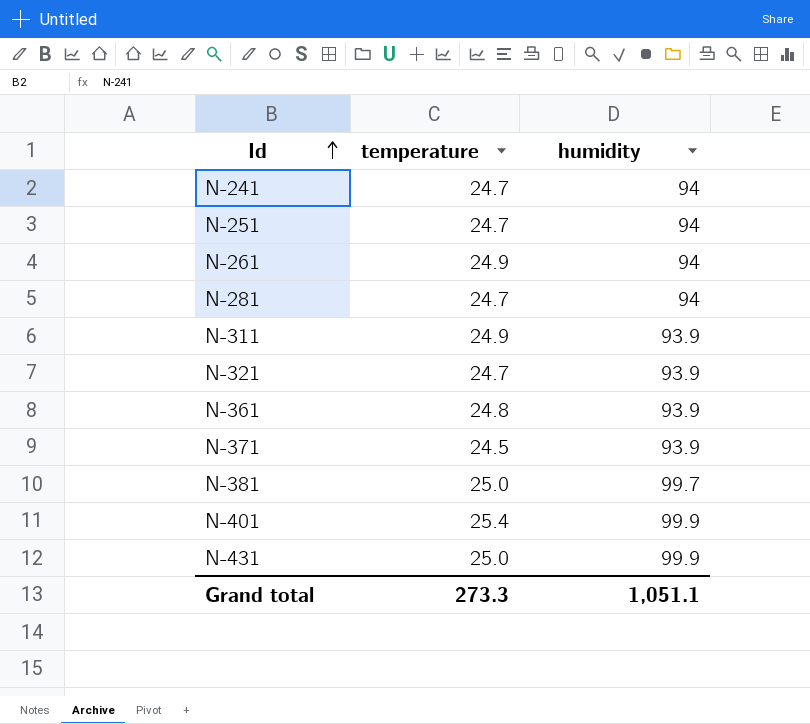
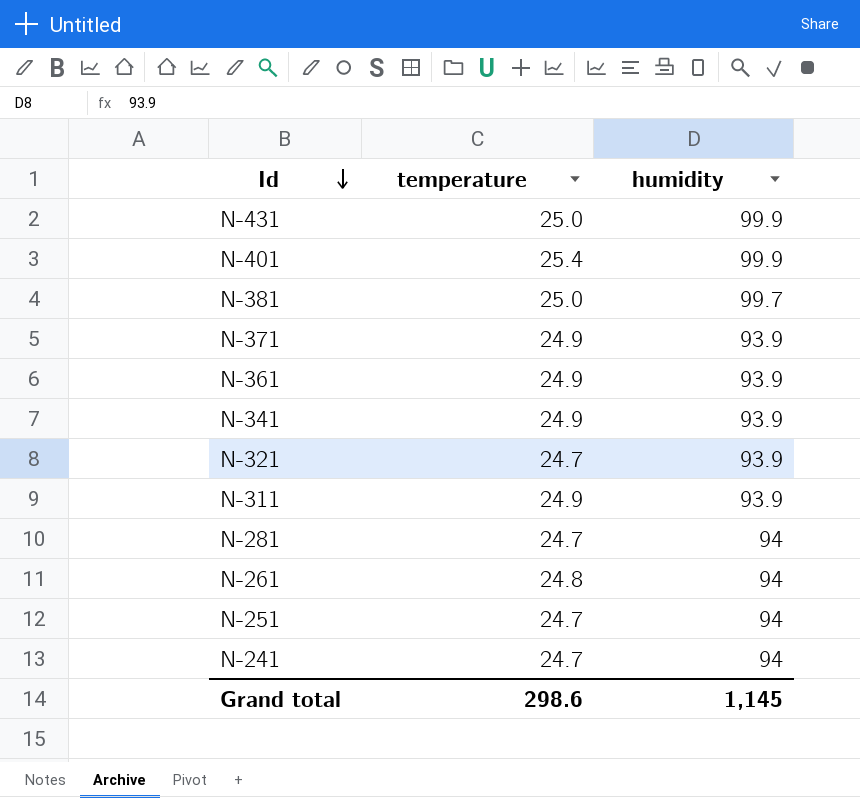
row order: Id ascending -> Id descending
N-371 | temperature: 24.5 -> 24.9
N-361 | temperature: 24.8 -> 24.9
row N-341: none -> 24.9 | 93.9
N-261 | temperature: 24.9 -> 24.8
Grand total | temperature: 273.3 -> 298.6
Grand total | humidity: 1,051.1 -> 1,145

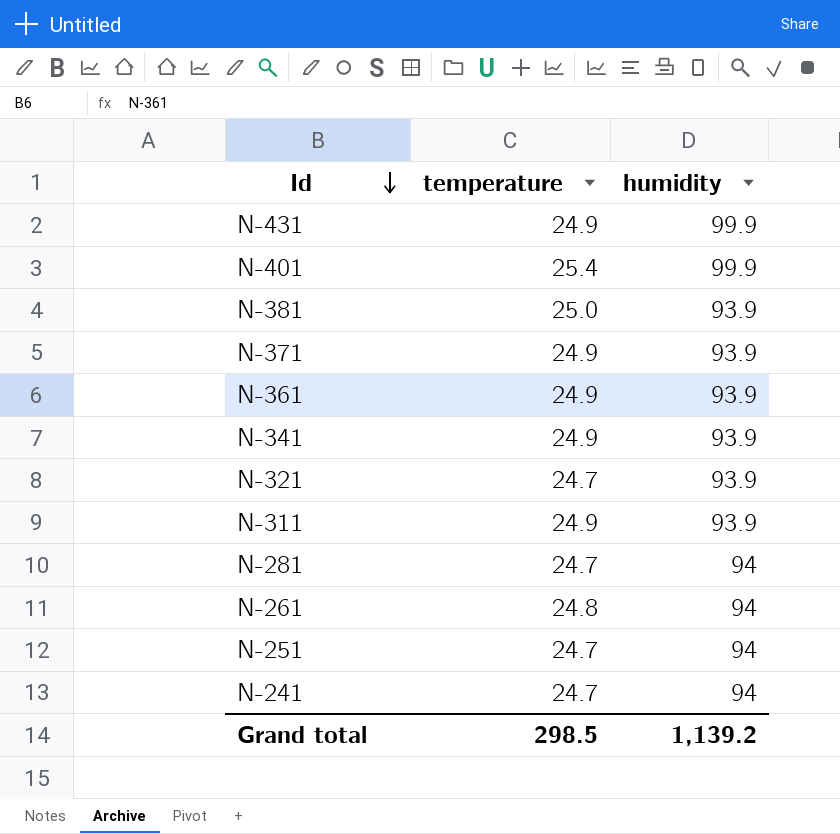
N-431 | temperature: 25.0 -> 24.9
N-381 | humidity: 99.7 -> 93.9
Grand total | temperature: 298.6 -> 298.5
Grand total | humidity: 1,145 -> 1,139.2

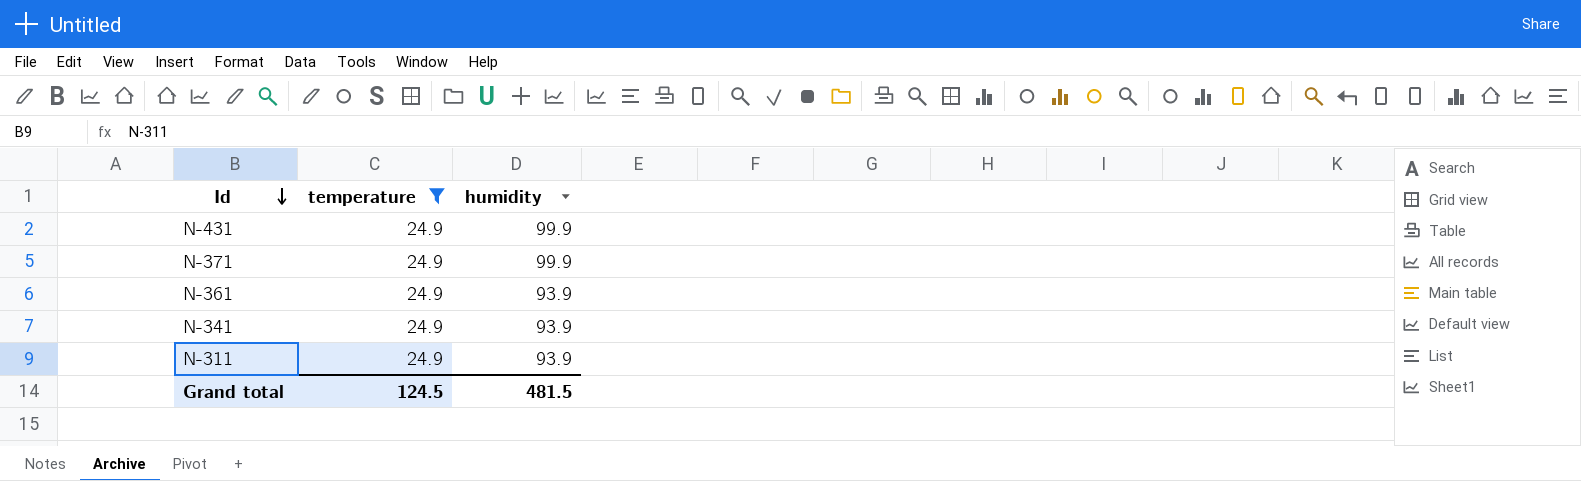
filter: none -> temperature = 24.9
N-371 | humidity: 93.9 -> 99.9
Grand total | temperature: 298.5 -> 124.5
Grand total | humidity: 1,139.2 -> 481.5

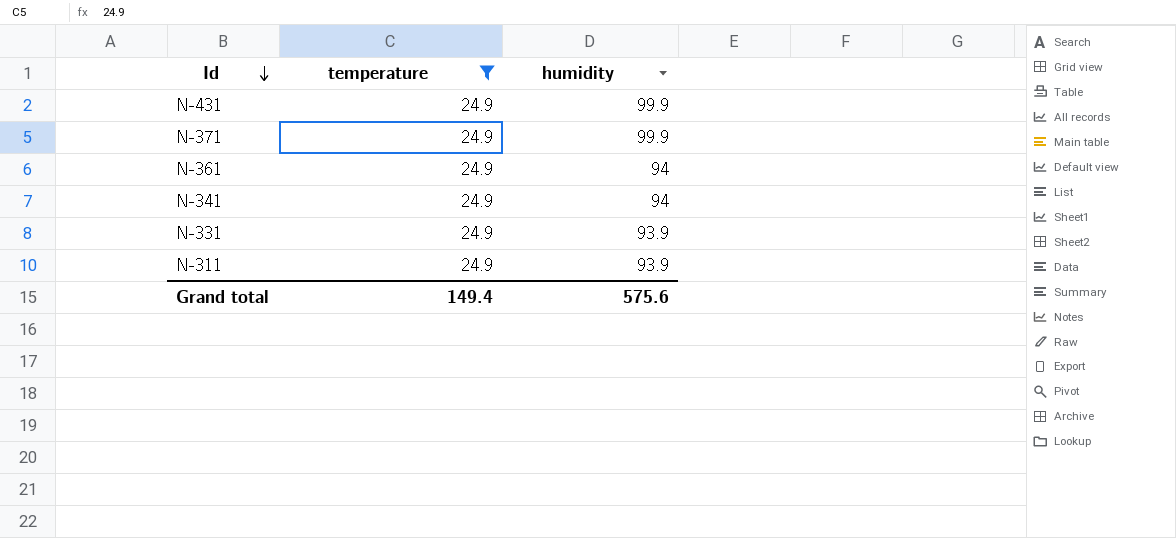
N-361 | humidity: 93.9 -> 94
N-341 | humidity: 93.9 -> 94
row N-331: none -> 24.9 | 93.9
Grand total | temperature: 124.5 -> 149.4
Grand total | humidity: 481.5 -> 575.6

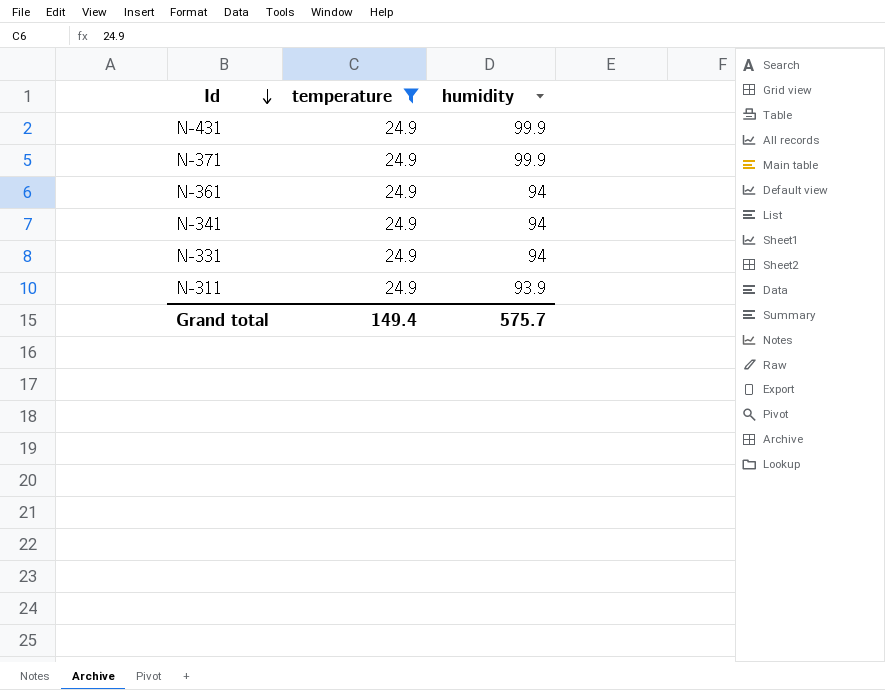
N-331 | humidity: 93.9 -> 94
Grand total | humidity: 575.6 -> 575.7

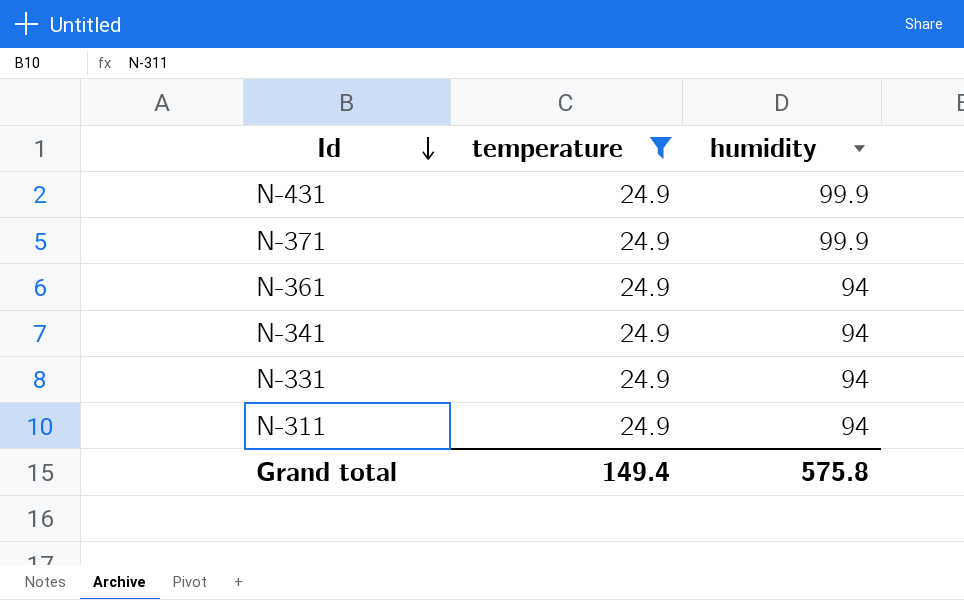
N-311 | humidity: 93.9 -> 94
Grand total | humidity: 575.7 -> 575.8

